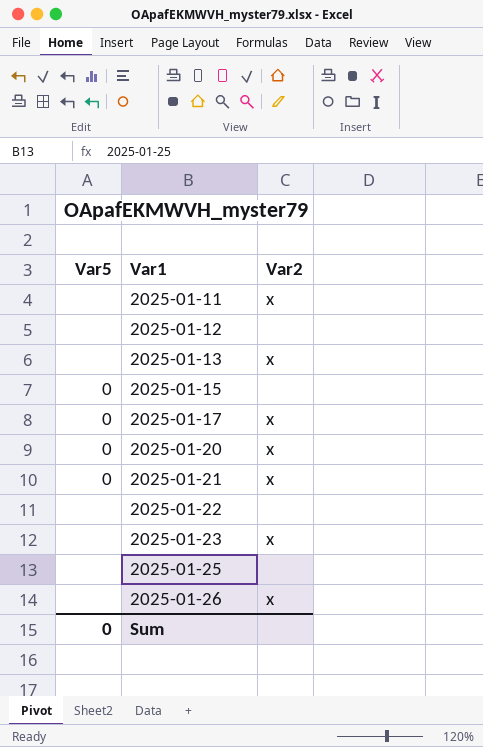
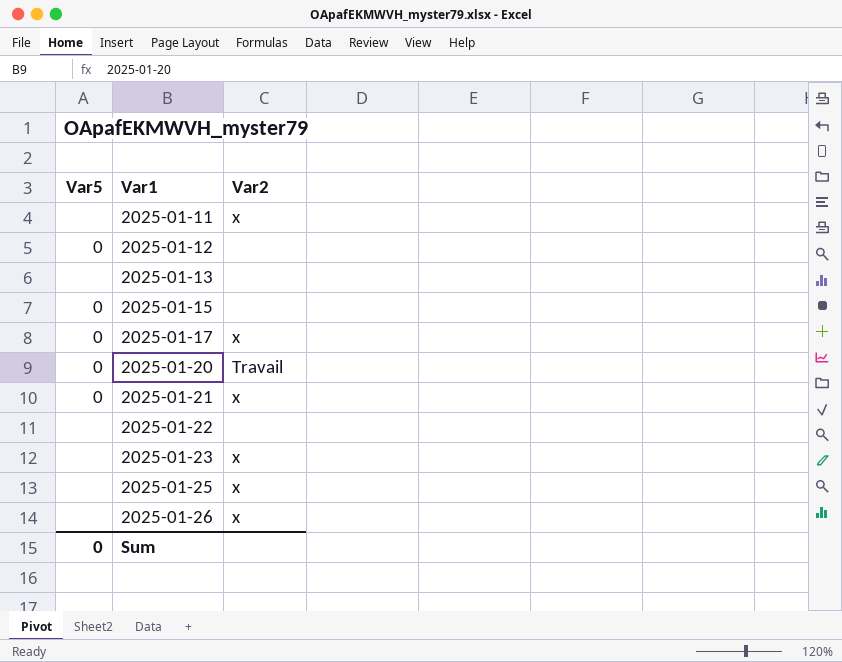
2025-01-12 | Var5: none -> 0
2025-01-13 | Var2: x -> none
2025-01-20 | Var2: x -> Travail
2025-01-25 | Var2: none -> x

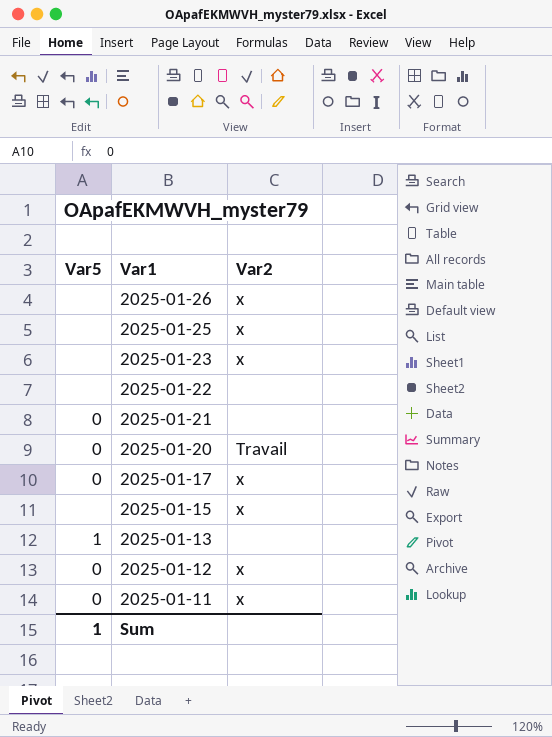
row order: Var1 ascending -> Var1 descending
2025-01-21 | Var2: x -> none
2025-01-15 | Var5: 0 -> none
2025-01-15 | Var2: none -> x
2025-01-13 | Var5: none -> 1
2025-01-12 | Var2: none -> x
2025-01-11 | Var5: none -> 0
Sum | Var5: 0 -> 1

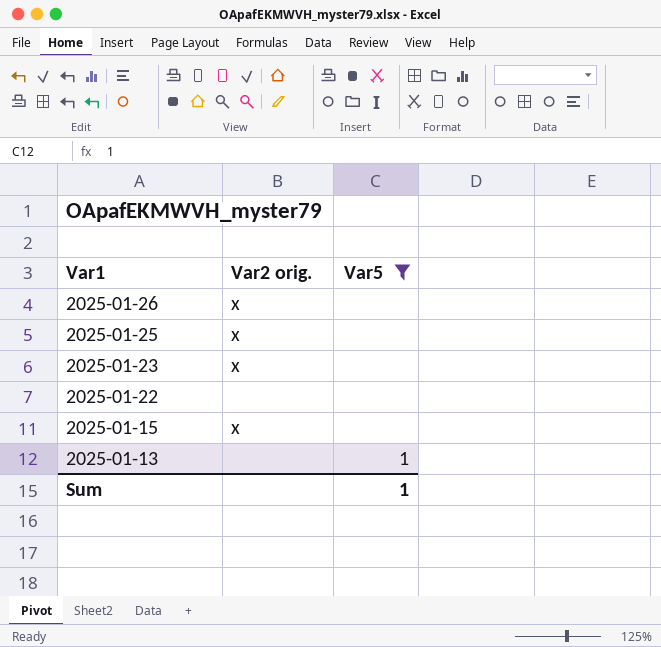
filter: none -> Var5 != 0
column name: Var2 -> Var2 orig.
column Var5 | position: 1 -> 3

